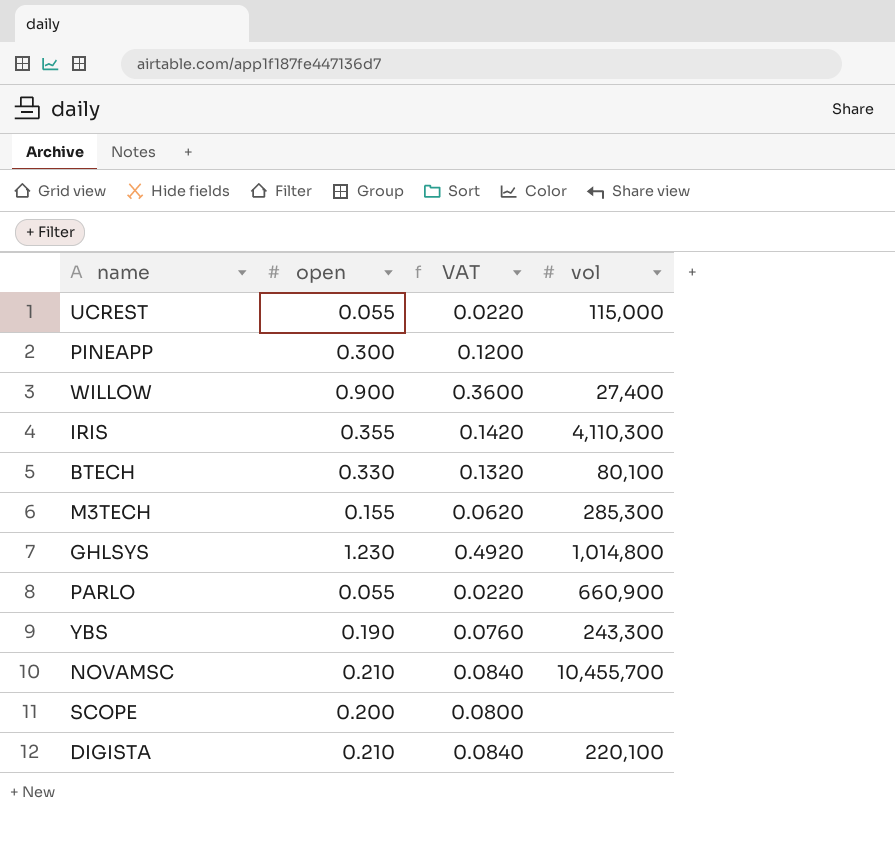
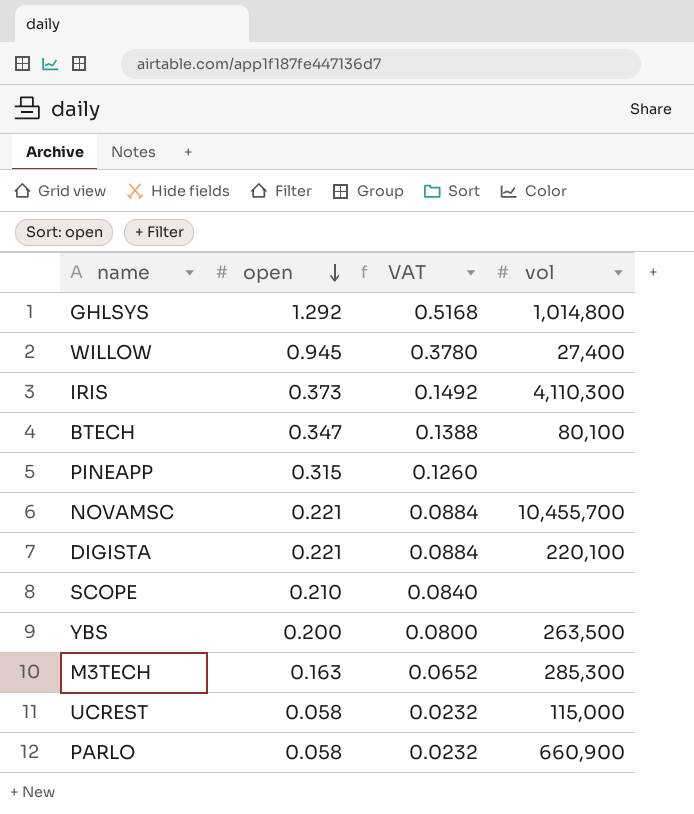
row order: none -> open descending
GHLSYS | open: 1.230 -> 1.292
GHLSYS | VAT: 0.4920 -> 0.5168
WILLOW | open: 0.900 -> 0.945
WILLOW | VAT: 0.3600 -> 0.3780
IRIS | open: 0.355 -> 0.373
IRIS | VAT: 0.1420 -> 0.1492
BTECH | open: 0.330 -> 0.347
BTECH | VAT: 0.1320 -> 0.1388
PINEAPP | open: 0.300 -> 0.315
PINEAPP | VAT: 0.1200 -> 0.1260
NOVAMSC | open: 0.210 -> 0.221
NOVAMSC | VAT: 0.0840 -> 0.0884
DIGISTA | open: 0.210 -> 0.221
DIGISTA | VAT: 0.0840 -> 0.0884
SCOPE | open: 0.200 -> 0.210
SCOPE | VAT: 0.0800 -> 0.0840
YBS | open: 0.190 -> 0.200
YBS | VAT: 0.0760 -> 0.0800
YBS | vol: 243,300 -> 263,500
M3TECH | open: 0.155 -> 0.163
M3TECH | VAT: 0.0620 -> 0.0652
UCREST | open: 0.055 -> 0.058
UCREST | VAT: 0.0220 -> 0.0232
PARLO | open: 0.055 -> 0.058
PARLO | VAT: 0.0220 -> 0.0232

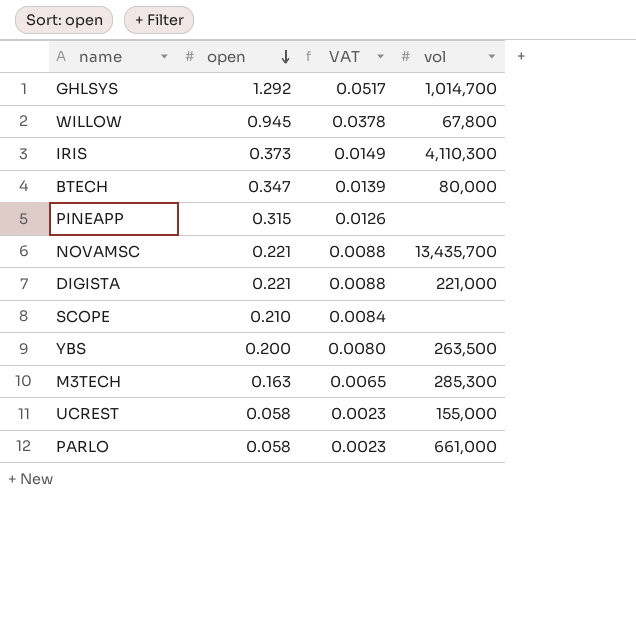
column VAT | formula: [open] * 0.4 -> [open] * 0.04
GHLSYS | vol: 1,014,800 -> 1,014,700
WILLOW | vol: 27,400 -> 67,800
BTECH | vol: 80,100 -> 80,000
NOVAMSC | vol: 10,455,700 -> 13,435,700
DIGISTA | vol: 220,100 -> 221,000
UCREST | vol: 115,000 -> 155,000
PARLO | vol: 660,900 -> 661,000

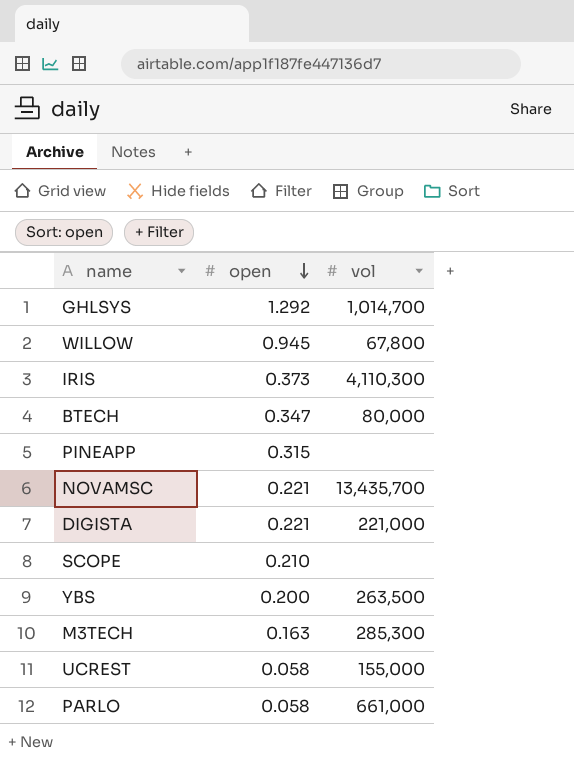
column VAT | formula: [open] * 0.04 -> none

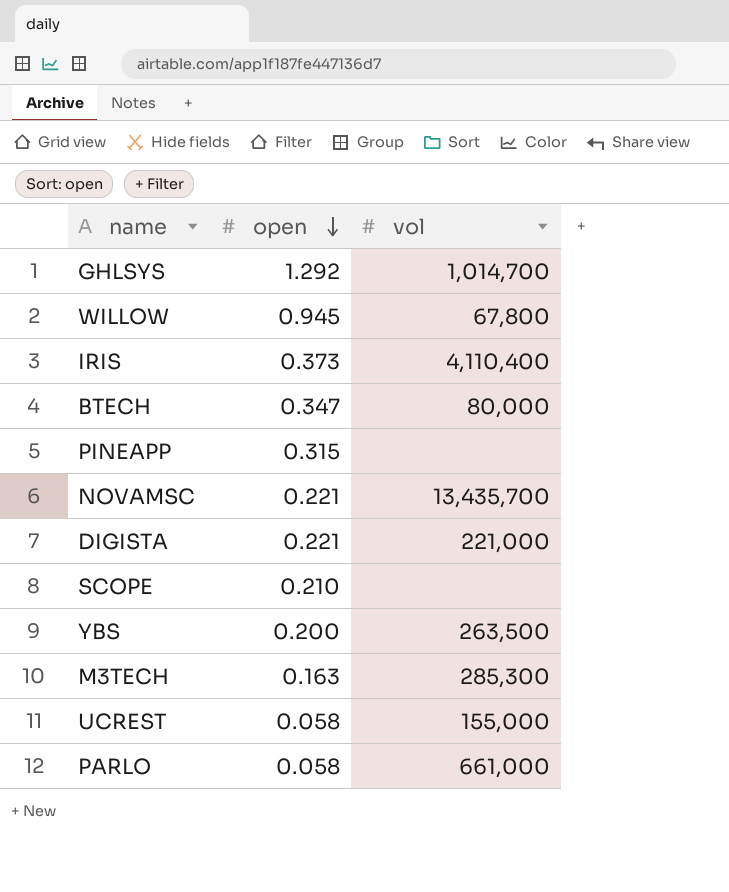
IRIS | vol: 4,110,300 -> 4,110,400

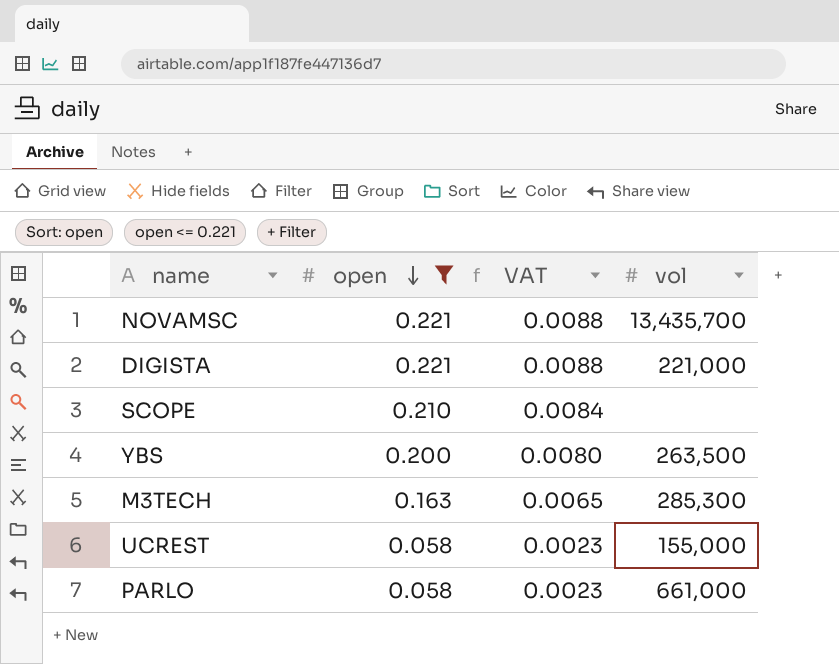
filter: none -> open <= 0.221
column VAT | formula: none -> [open] * 0.04

